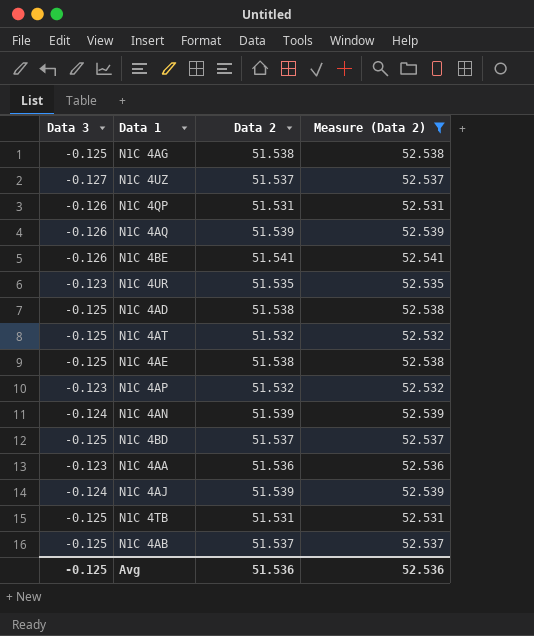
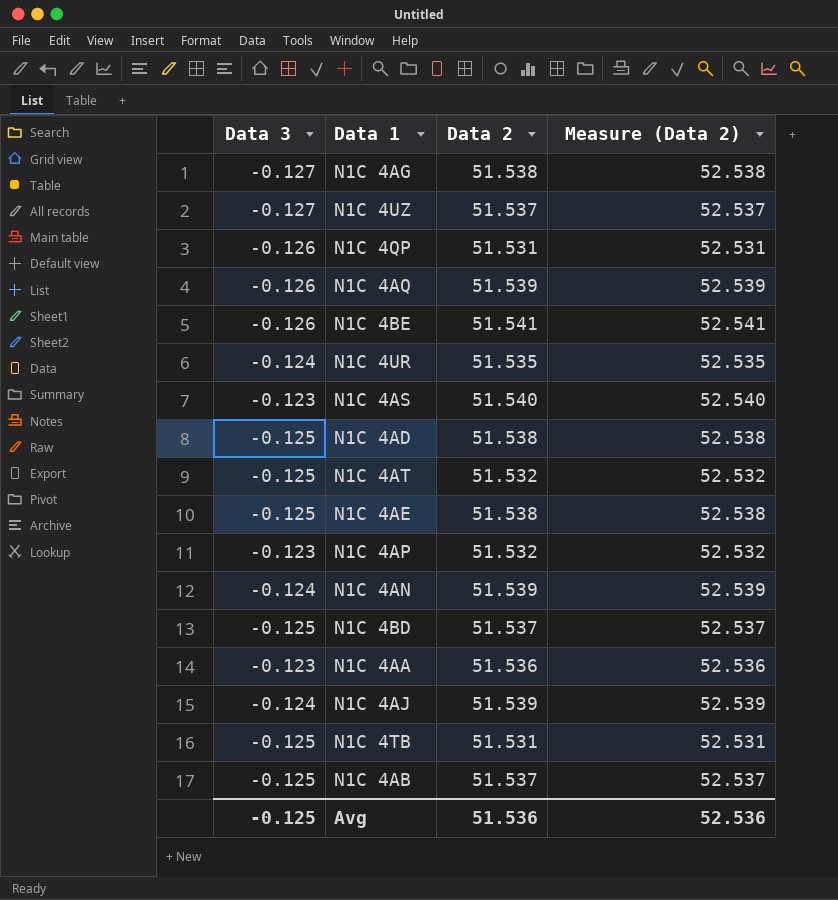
filter: Measure (Data 2) != 52.540 -> none
N1C 4AG | Data 3: -0.125 -> -0.127
N1C 4UR | Data 3: -0.123 -> -0.124

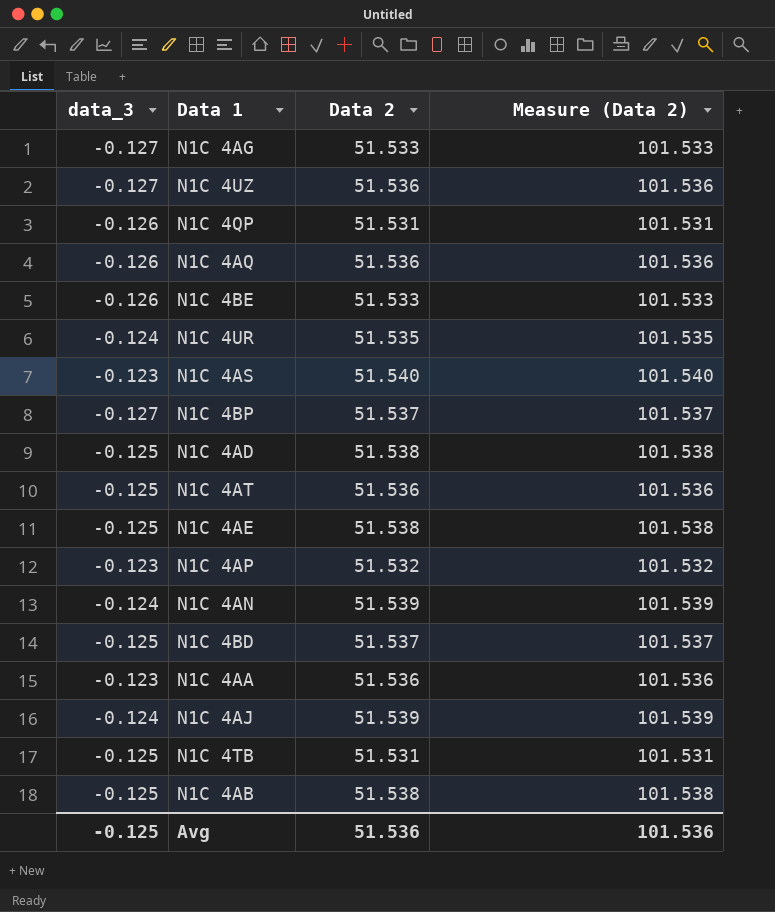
column name: Data 3 -> data_3
column Measure (Data 2) | formula: [Data 2] + 1 -> [Data 2] + 50
N1C 4AG | Data 2: 51.538 -> 51.533
N1C 4UZ | Data 2: 51.537 -> 51.536
N1C 4AQ | Data 2: 51.539 -> 51.536
N1C 4BE | Data 2: 51.541 -> 51.533
row N1C 4BP: none -> -0.127 | 51.537 | 101.537
N1C 4AT | Data 2: 51.532 -> 51.536
N1C 4AB | Data 2: 51.537 -> 51.538
Avg | Measure (Data 2): 52.536 -> 101.536

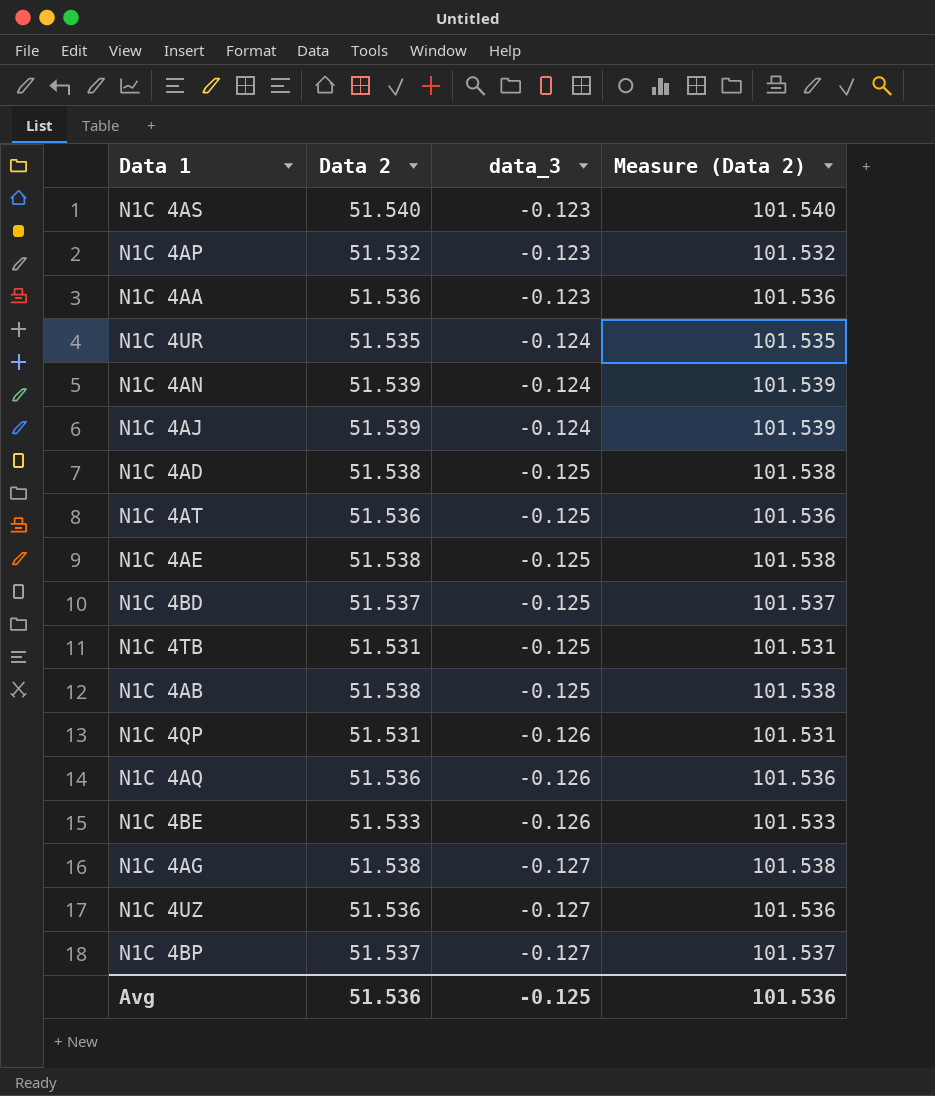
row order: none -> data_3 descending
column data_3 | position: 1 -> 3
N1C 4AG | Data 2: 51.533 -> 51.538
N1C 4AG | Measure (Data 2): 101.533 -> 101.538

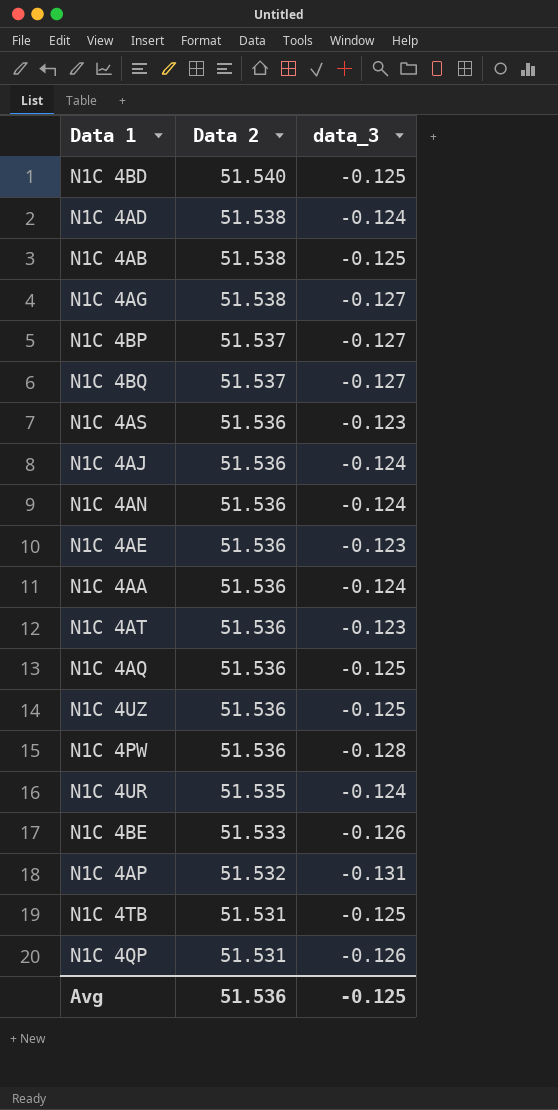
row order: data_3 descending -> Data 2 descending
column Measure (Data 2) | formula: [Data 2] + 50 -> none
N1C 4BD | Data 2: 51.537 -> 51.540
N1C 4AD | data_3: -0.125 -> -0.124
row N1C 4BQ: none -> 51.537 | -0.127
N1C 4AS | Data 2: 51.540 -> 51.536
N1C 4AJ | Data 2: 51.539 -> 51.536
N1C 4AN | Data 2: 51.539 -> 51.536
N1C 4AE | Data 2: 51.538 -> 51.536
N1C 4AE | data_3: -0.125 -> -0.123
N1C 4AA | data_3: -0.123 -> -0.124
N1C 4AT | data_3: -0.125 -> -0.123
N1C 4AQ | data_3: -0.126 -> -0.125
N1C 4UZ | data_3: -0.127 -> -0.125
row N1C 4PW: none -> 51.536 | -0.128
N1C 4AP | data_3: -0.123 -> -0.131

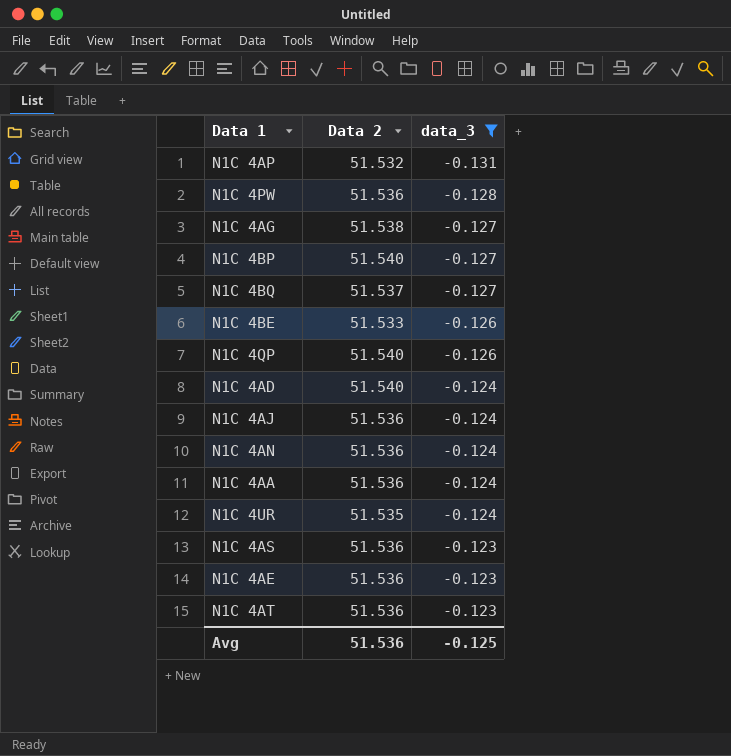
filter: none -> data_3 != -0.125
row order: Data 2 descending -> data_3 ascending
N1C 4BP | Data 2: 51.537 -> 51.540
N1C 4QP | Data 2: 51.531 -> 51.540
N1C 4AD | Data 2: 51.538 -> 51.540

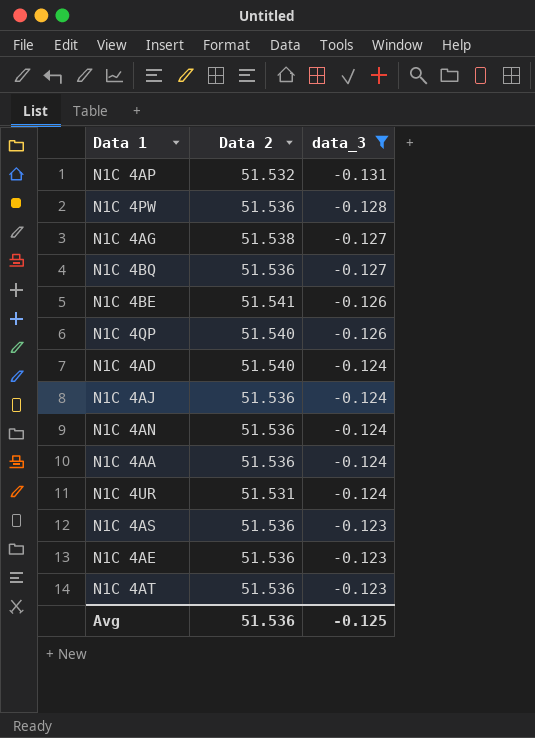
row N1C 4BP: 51.540 | -0.127 -> none
N1C 4BQ | Data 2: 51.537 -> 51.536
N1C 4BE | Data 2: 51.533 -> 51.541
N1C 4UR | Data 2: 51.535 -> 51.531

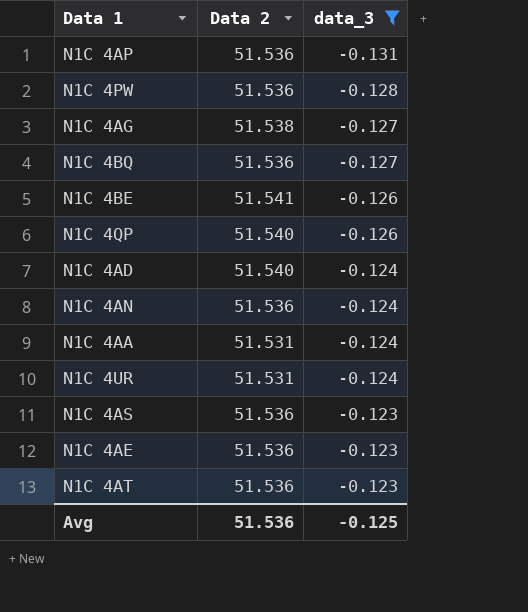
row N1C 4AJ: 51.536 | -0.124 -> none
N1C 4AP | Data 2: 51.532 -> 51.536
N1C 4AA | Data 2: 51.536 -> 51.531

